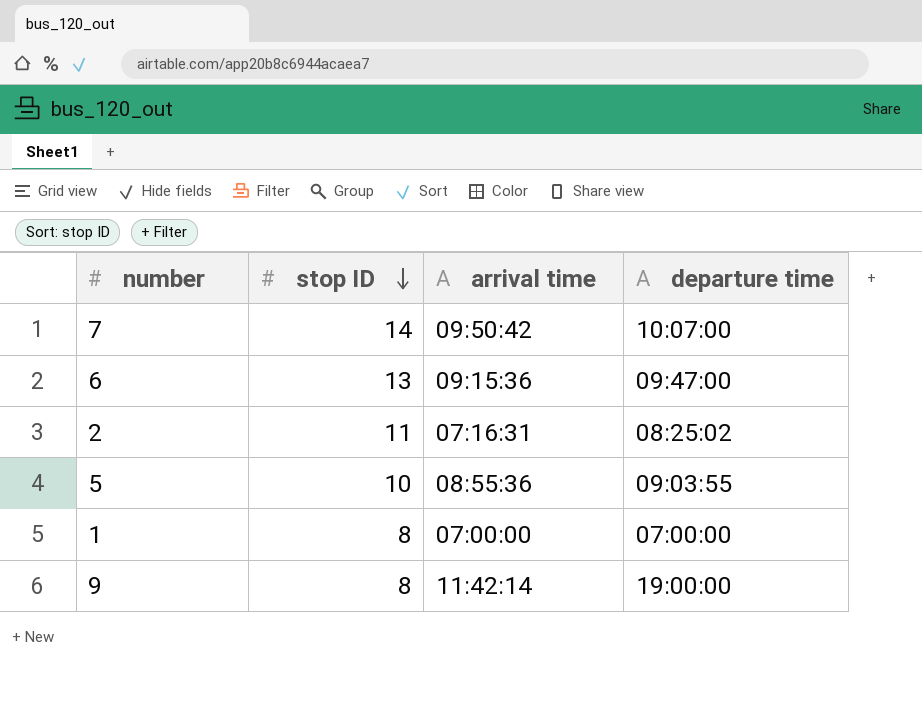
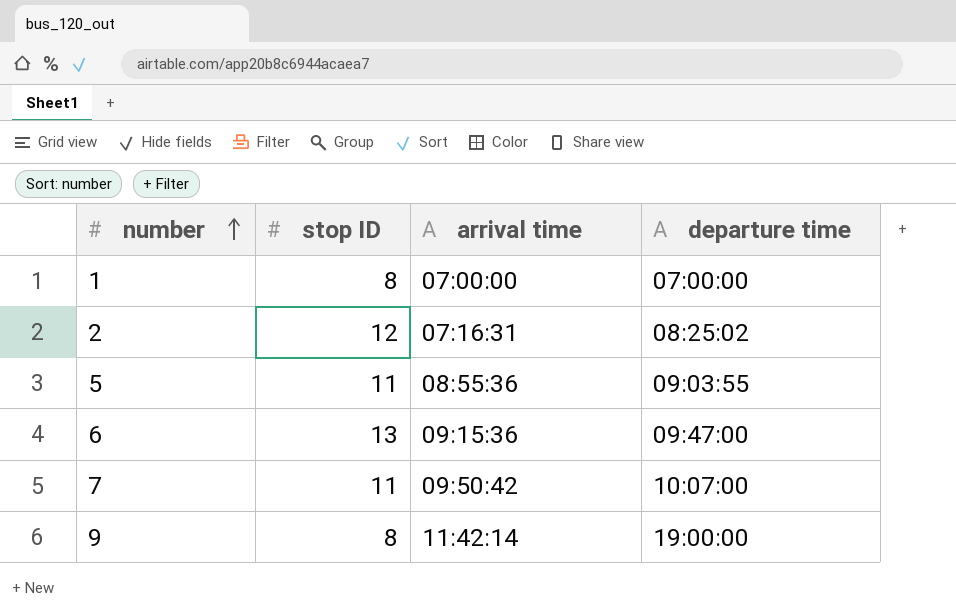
row order: stop ID descending -> number ascending
2 | stop ID: 11 -> 12
5 | stop ID: 10 -> 11
7 | stop ID: 14 -> 11

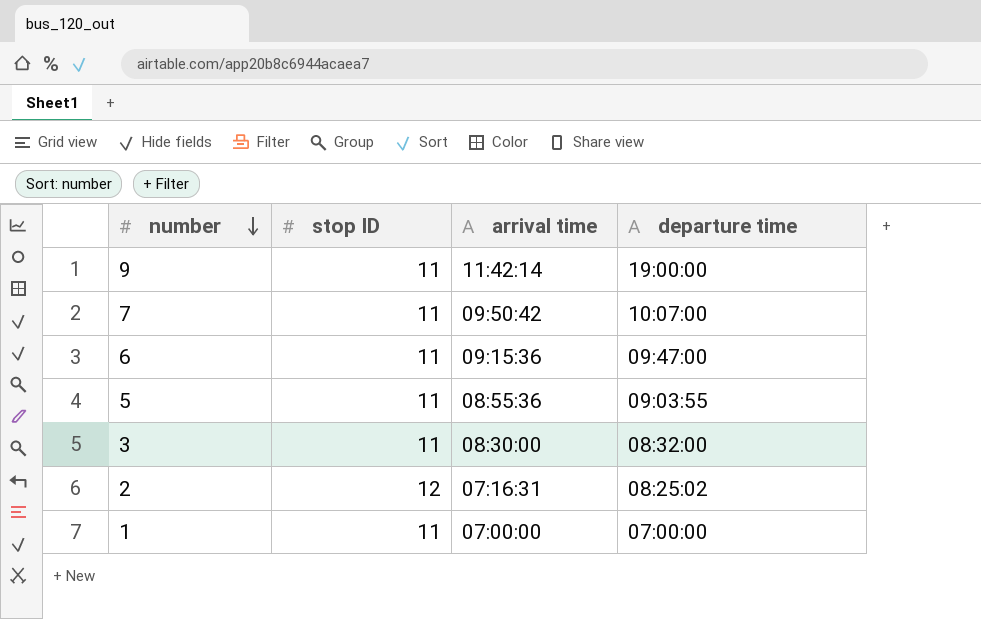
row order: number ascending -> number descending
9 | stop ID: 8 -> 11
6 | stop ID: 13 -> 11
row 3: none -> 11 | 08:30:00 | 08:32:00
1 | stop ID: 8 -> 11

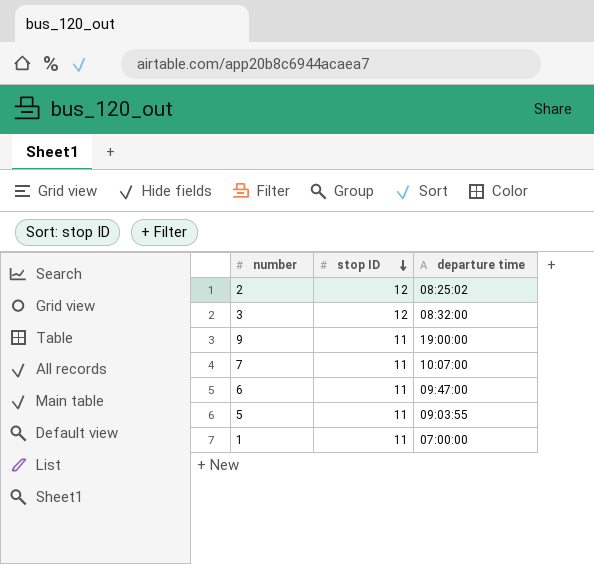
row order: number descending -> stop ID descending
column arrival time | position: 3 -> none
3 | stop ID: 11 -> 12

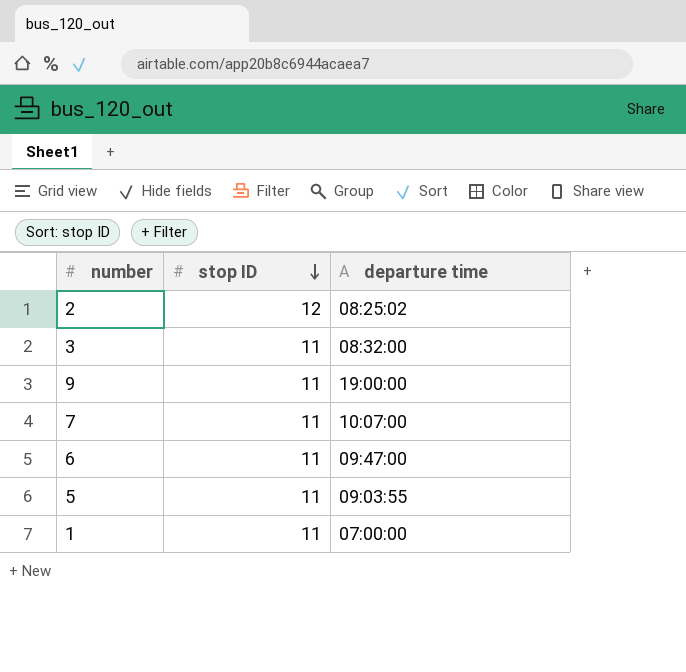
3 | stop ID: 12 -> 11

